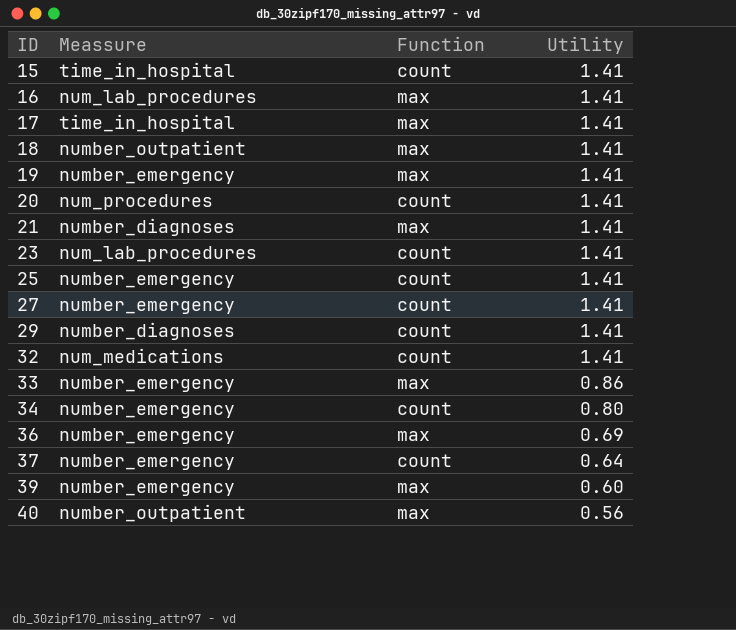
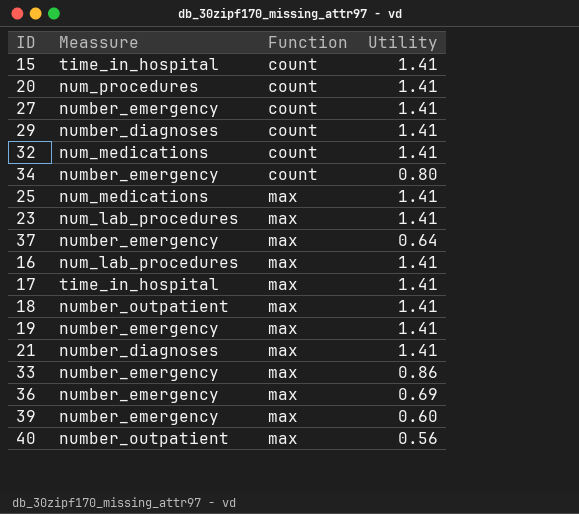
row order: ID ascending -> Function ascending
25 | Meassure: number_emergency -> num_medications
25 | Function: count -> max
23 | Function: count -> max
37 | Function: count -> max

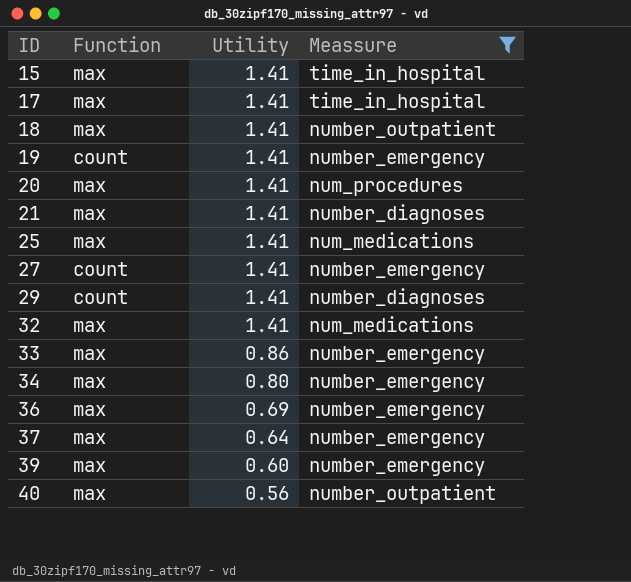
filter: none -> Meassure != num_lab_procedures
row order: Function ascending -> ID ascending
column Meassure | position: 2 -> 4
15 | Function: count -> max
19 | Function: max -> count
20 | Function: count -> max
32 | Function: count -> max
34 | Function: count -> max

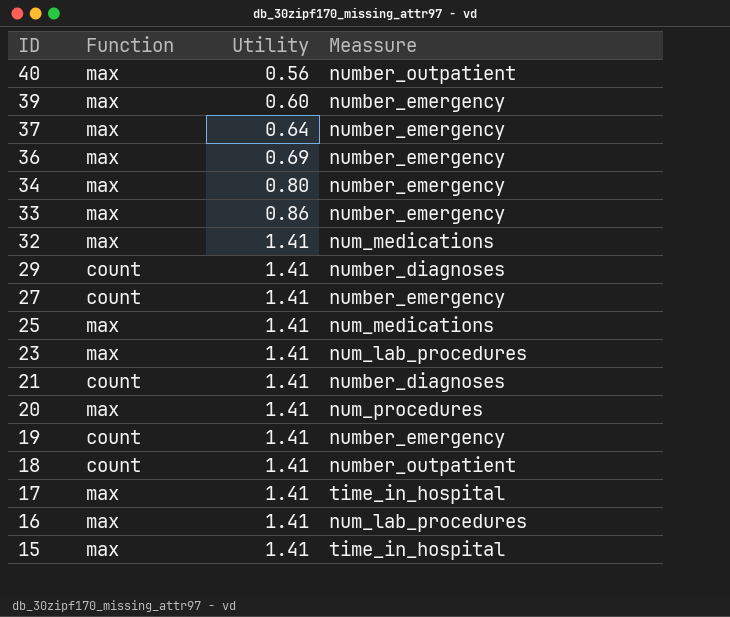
filter: Meassure != num_lab_procedures -> none
row order: ID ascending -> ID descending
21 | Function: max -> count
18 | Function: max -> count

